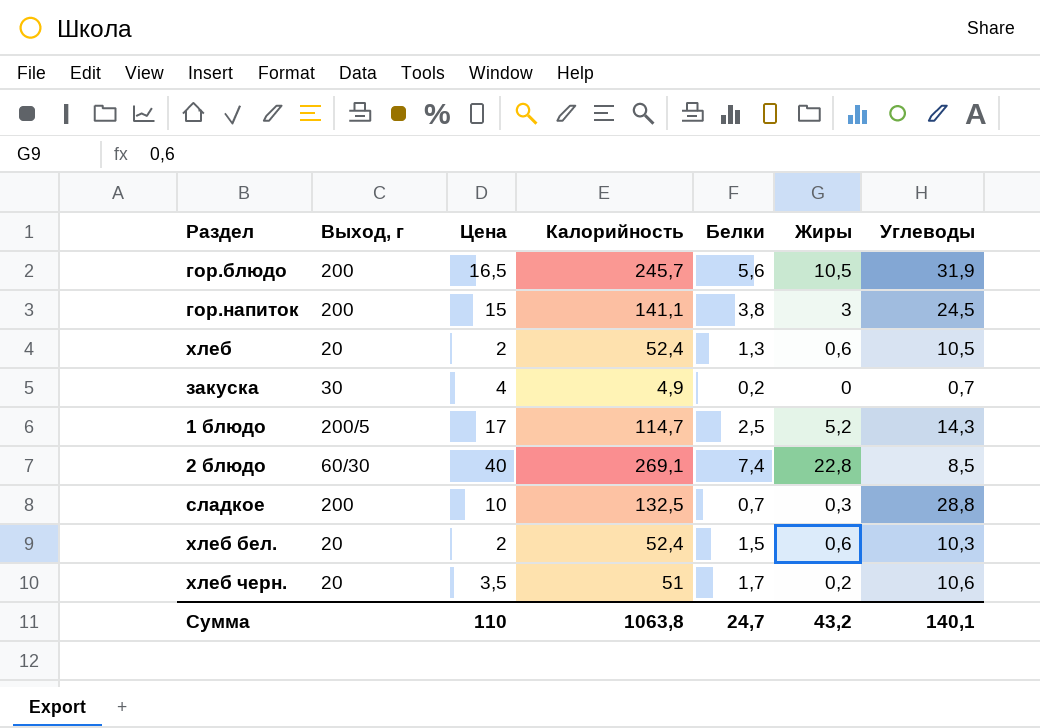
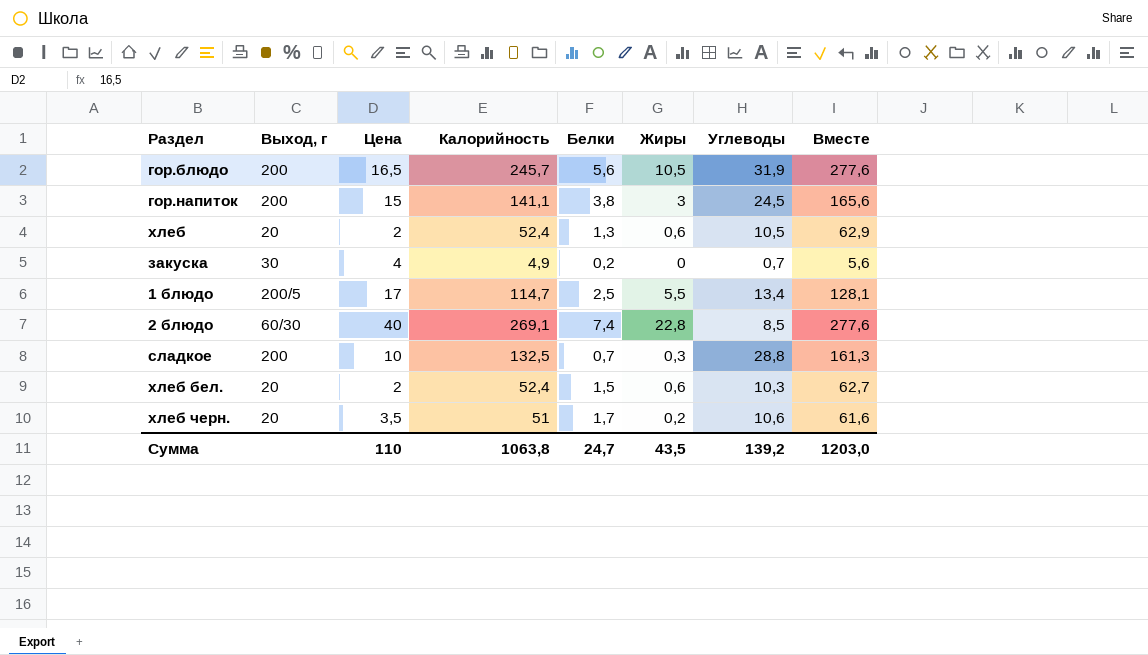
column Вместе | formula: none -> [Калорийность] + [Углеводы]
1 блюдо | Жиры: 5,2 -> 5,5
1 блюдо | Углеводы: 14,3 -> 13,4
Сумма | Жиры: 43,2 -> 43,5
Сумма | Углеводы: 140,1 -> 139,2

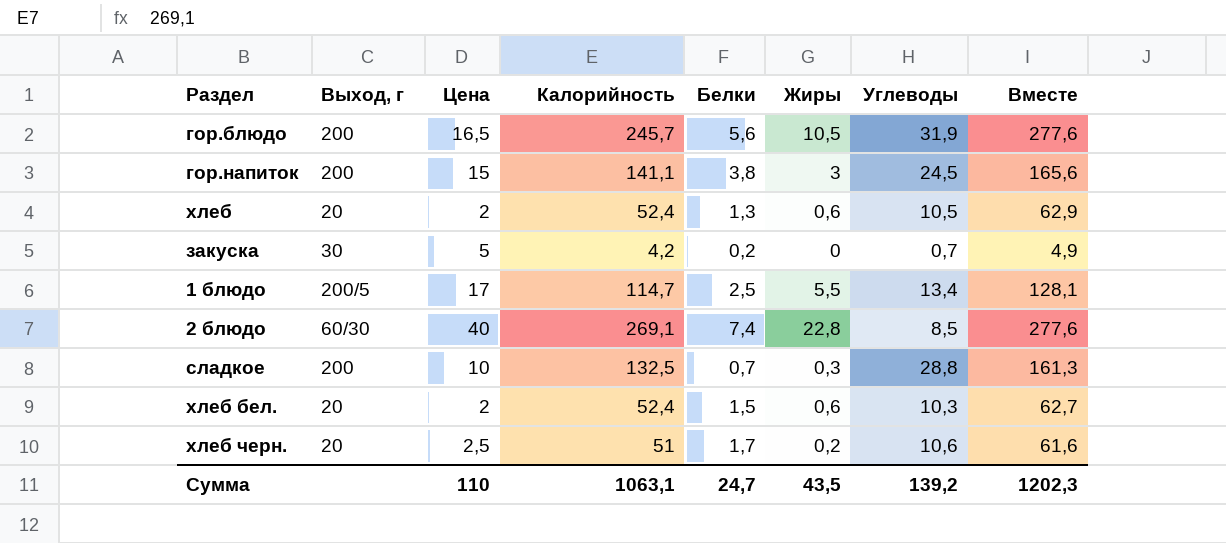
закуска | Цена: 4 -> 5
закуска | Калорийность: 4,9 -> 4,2
закуска | Вместе: 5,6 -> 4,9
хлеб черн. | Цена: 3,5 -> 2,5
Сумма | Калорийность: 1063,8 -> 1063,1
Сумма | Вместе: 1203,0 -> 1202,3

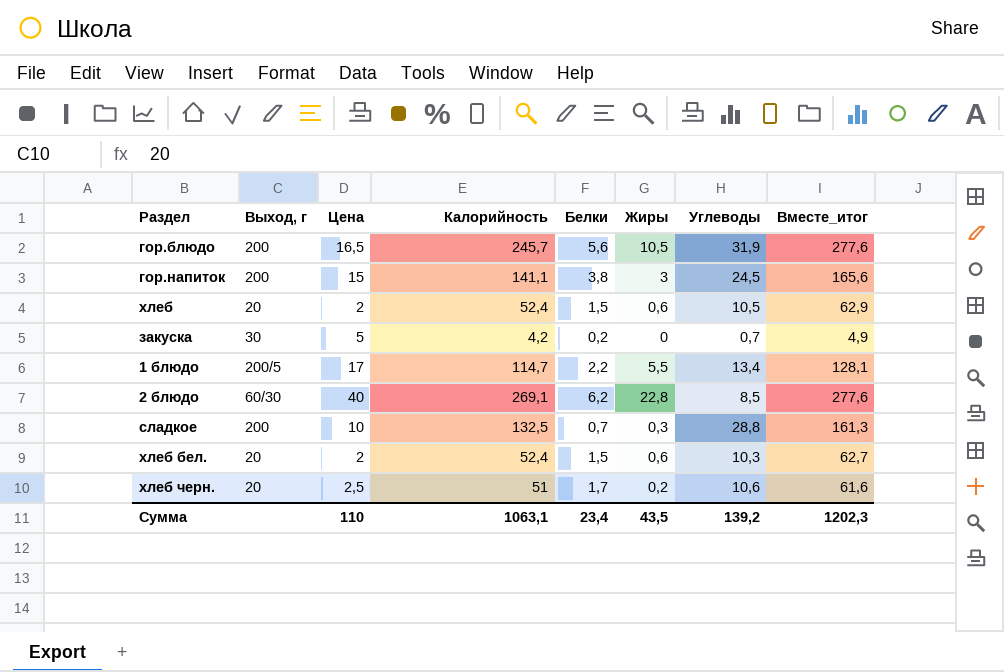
column name: Вместе -> Вместе_итог
хлеб | Белки: 1,3 -> 1,5
1 блюдо | Белки: 2,5 -> 2,2
2 блюдо | Белки: 7,4 -> 6,2
Сумма | Белки: 24,7 -> 23,4

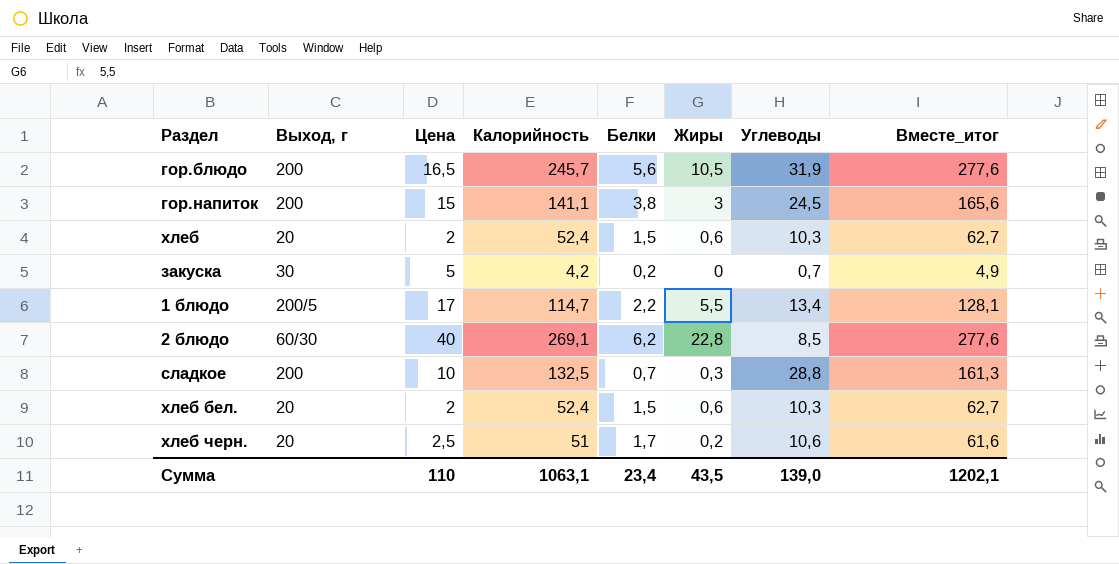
хлеб | Углеводы: 10,5 -> 10,3
хлеб | Вместе_итог: 62,9 -> 62,7
Сумма | Углеводы: 139,2 -> 139,0
Сумма | Вместе_итог: 1202,3 -> 1202,1

